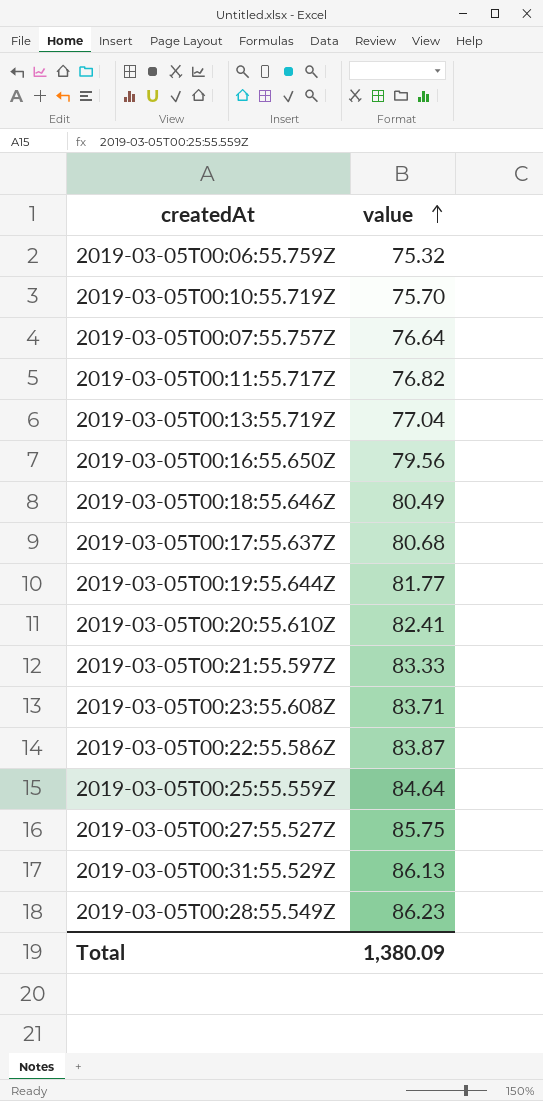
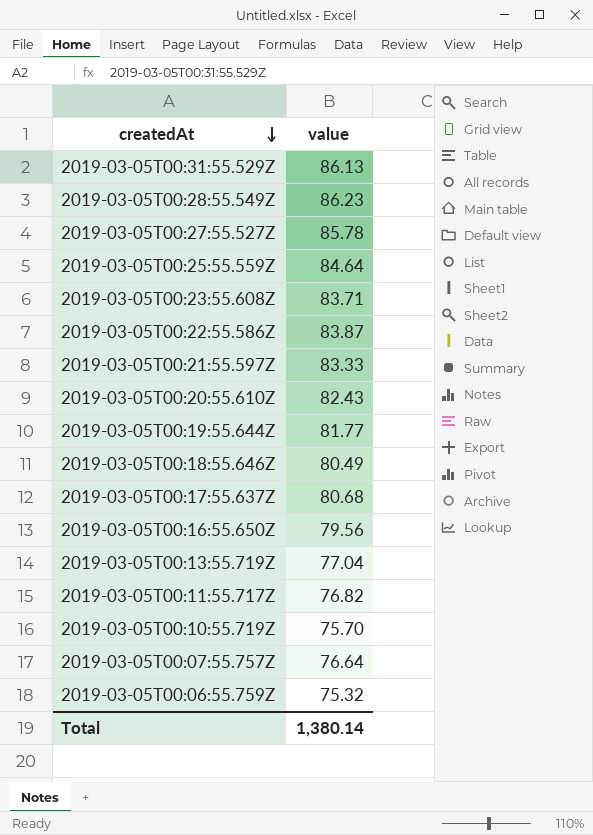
row order: value ascending -> createdAt descending
2019-03-05T00:27:55.527Z | value: 85.75 -> 85.78
2019-03-05T00:20:55.610Z | value: 82.41 -> 82.43
Total | value: 1,380.09 -> 1,380.14

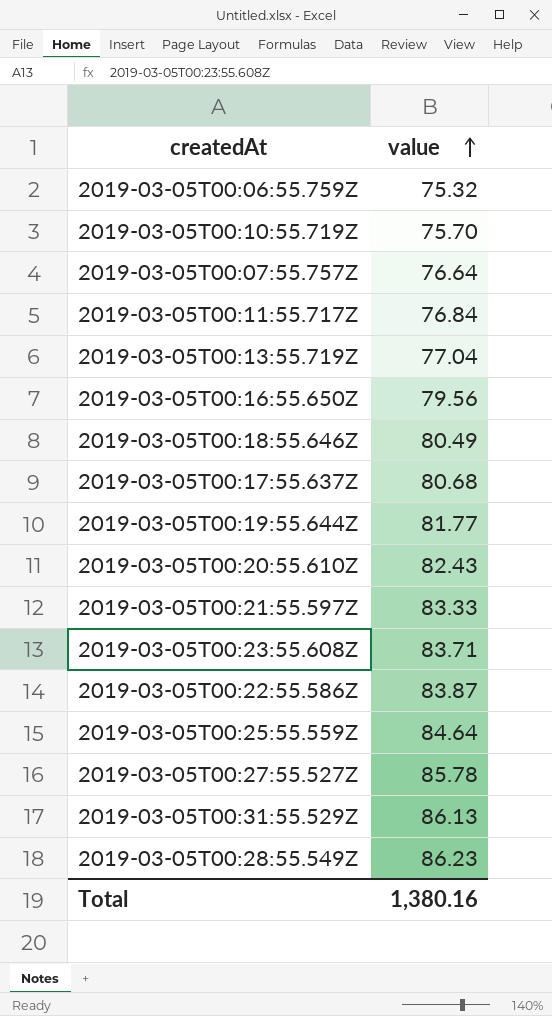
row order: createdAt descending -> value ascending
2019-03-05T00:11:55.717Z | value: 76.82 -> 76.84
Total | value: 1,380.14 -> 1,380.16

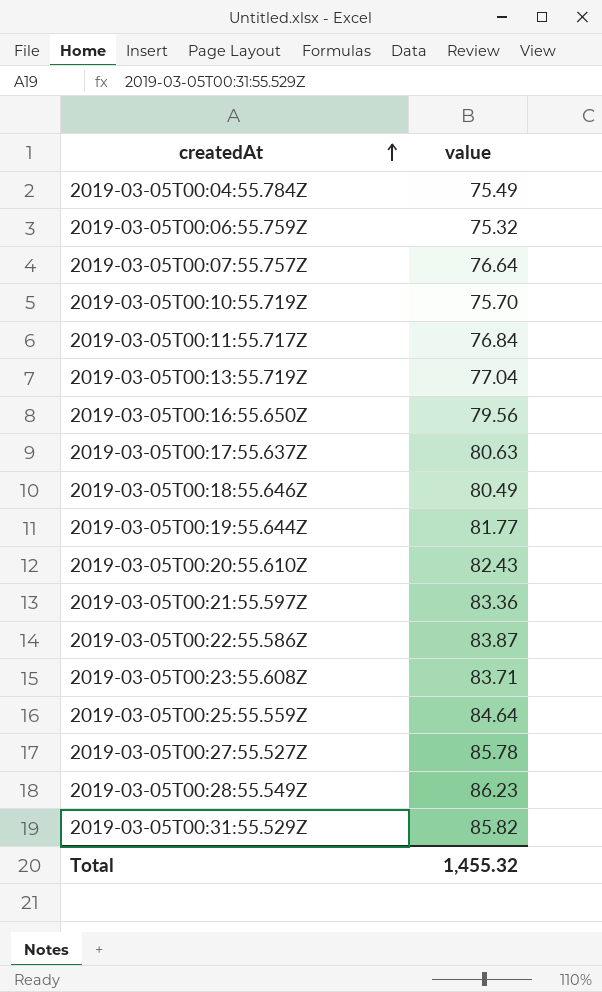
row order: value ascending -> createdAt ascending
row 2019-03-05T00:04:55.784Z: none -> 75.49
2019-03-05T00:17:55.637Z | value: 80.68 -> 80.63
2019-03-05T00:21:55.597Z | value: 83.33 -> 83.36
2019-03-05T00:31:55.529Z | value: 86.13 -> 85.82
Total | value: 1,380.16 -> 1,455.32

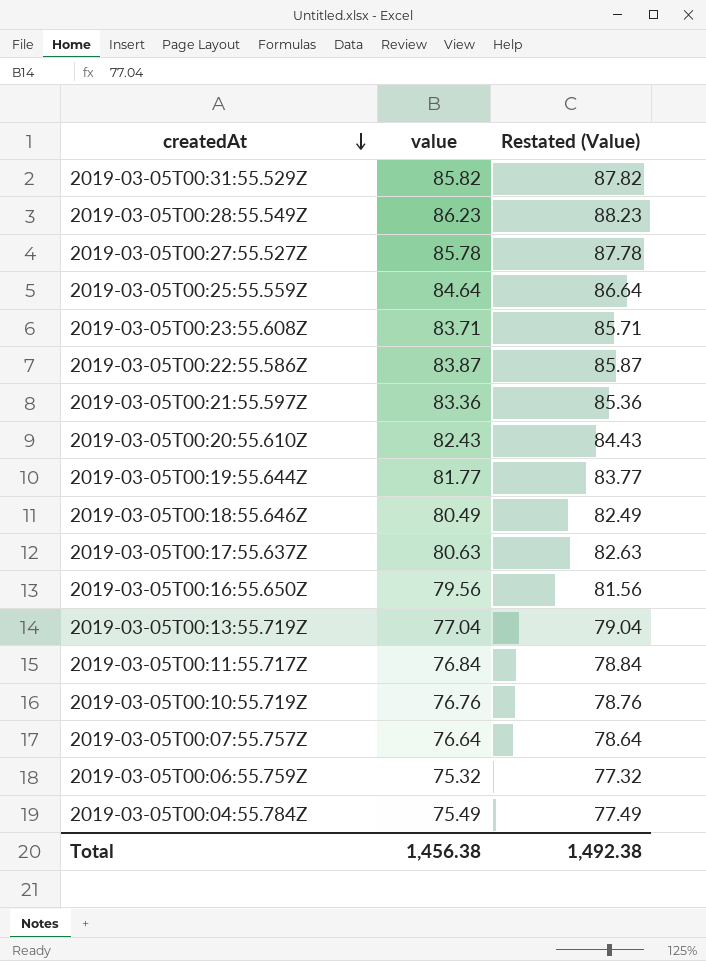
row order: createdAt ascending -> createdAt descending
column Restated (Value) | formula: none -> [value] + 2
2019-03-05T00:10:55.719Z | value: 75.70 -> 76.76
Total | value: 1,455.32 -> 1,456.38

